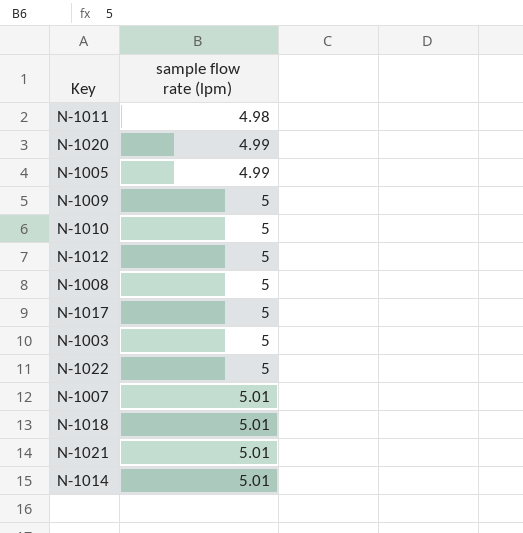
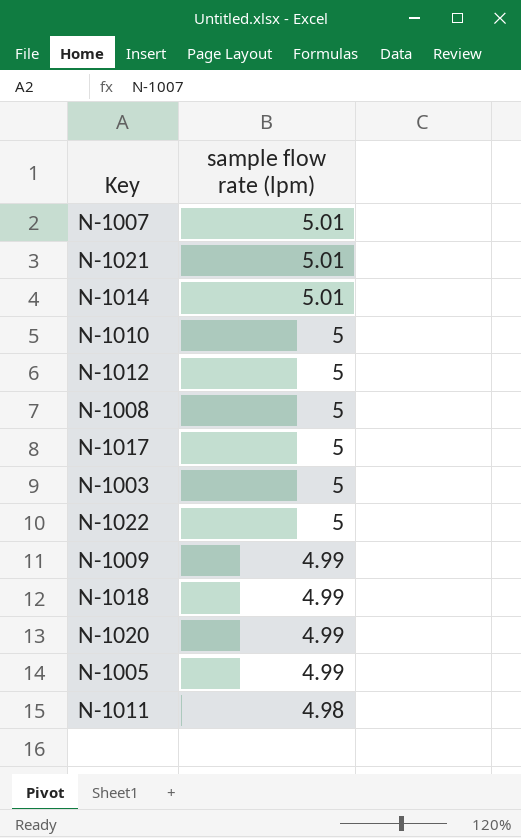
row order: sample flow rate (lpm) ascending -> sample flow rate (lpm) descending
N-1009 | sample flow rate (lpm): 5 -> 4.99
N-1018 | sample flow rate (lpm): 5.01 -> 4.99

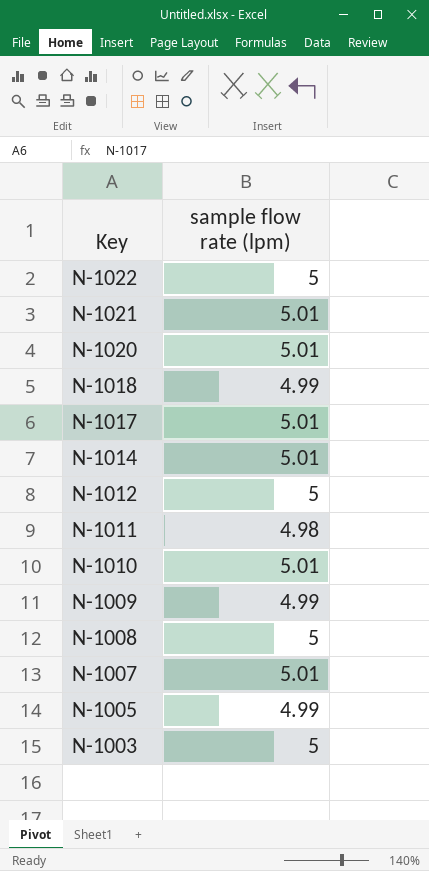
row order: sample flow rate (lpm) descending -> Key descending
N-1020 | sample flow rate (lpm): 4.99 -> 5.01
N-1017 | sample flow rate (lpm): 5 -> 5.01
N-1010 | sample flow rate (lpm): 5 -> 5.01

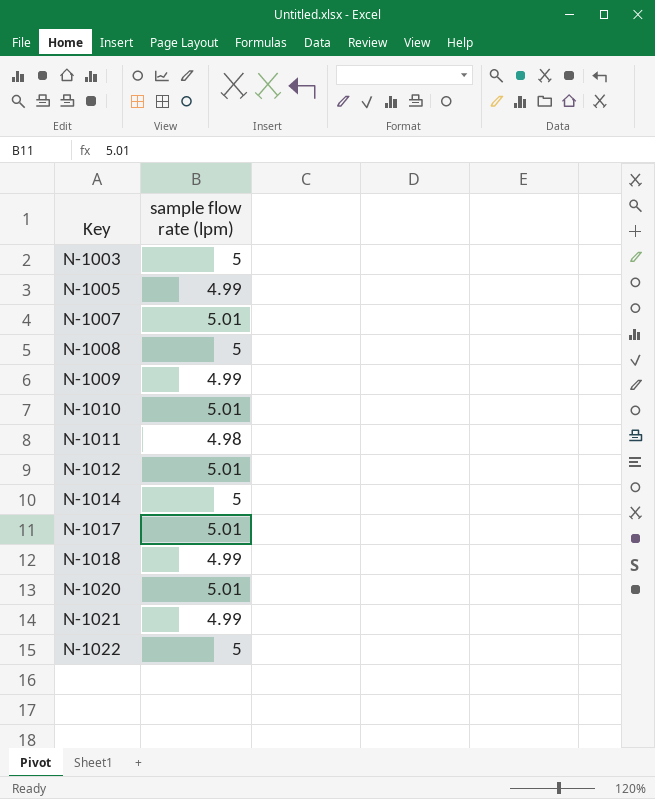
row order: Key descending -> Key ascending
N-1012 | sample flow rate (lpm): 5 -> 5.01
N-1014 | sample flow rate (lpm): 5.01 -> 5
N-1021 | sample flow rate (lpm): 5.01 -> 4.99

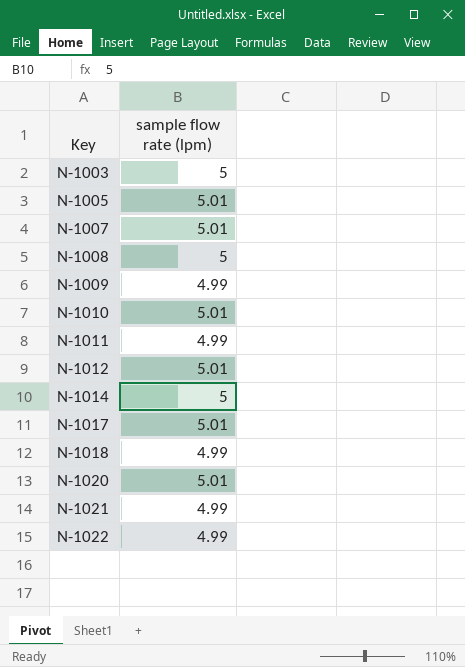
N-1005 | sample flow rate (lpm): 4.99 -> 5.01
N-1011 | sample flow rate (lpm): 4.98 -> 4.99
N-1022 | sample flow rate (lpm): 5 -> 4.99

